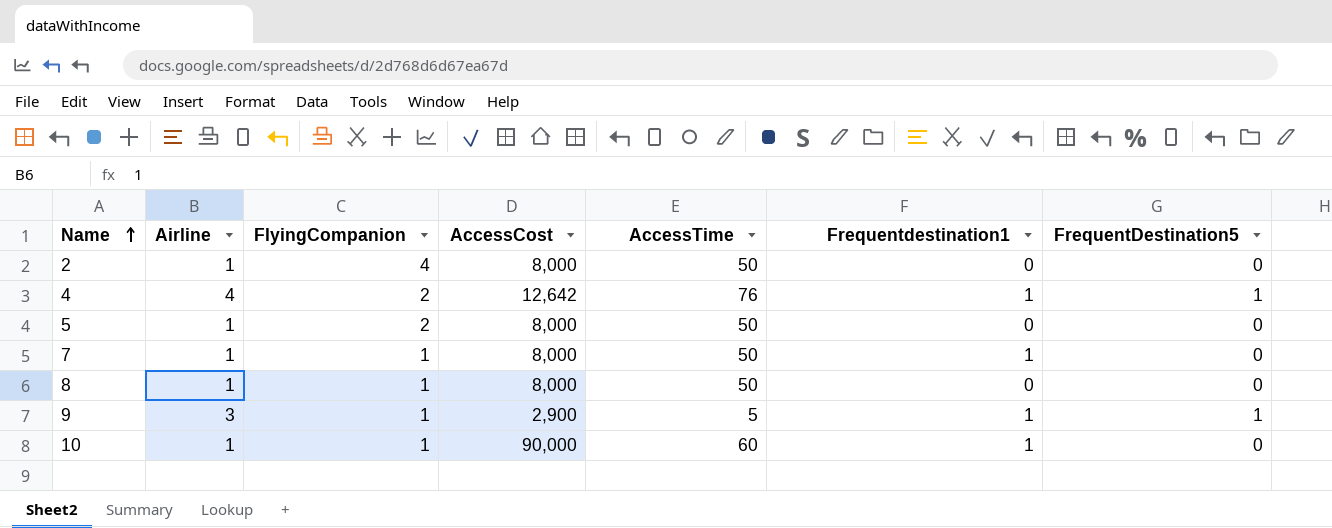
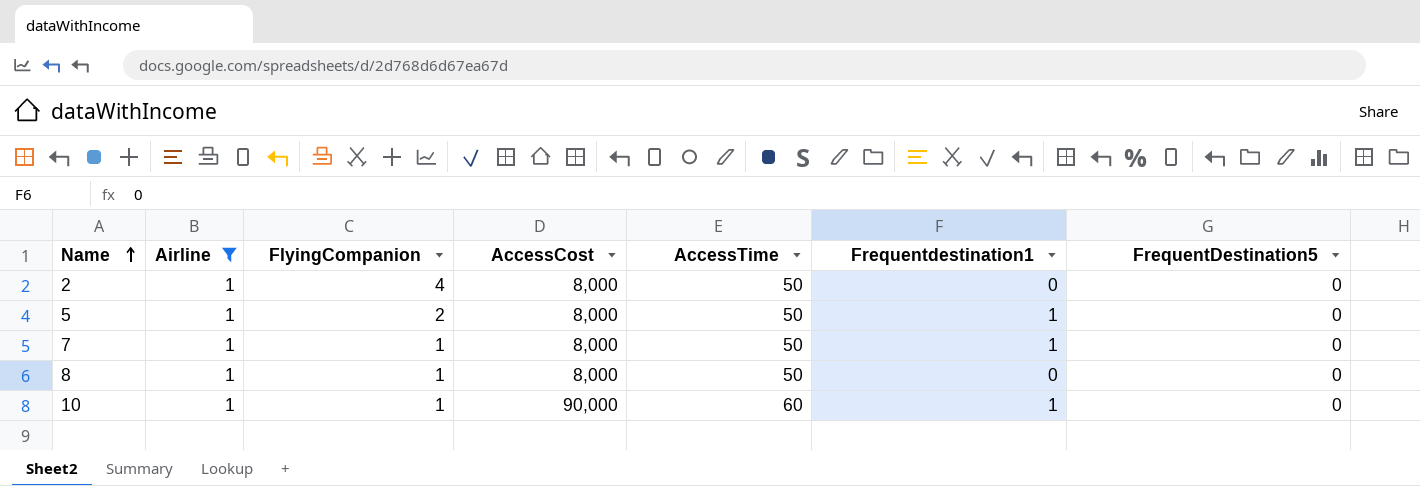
filter: none -> Airline = 1
5 | Frequentdestination1: 0 -> 1

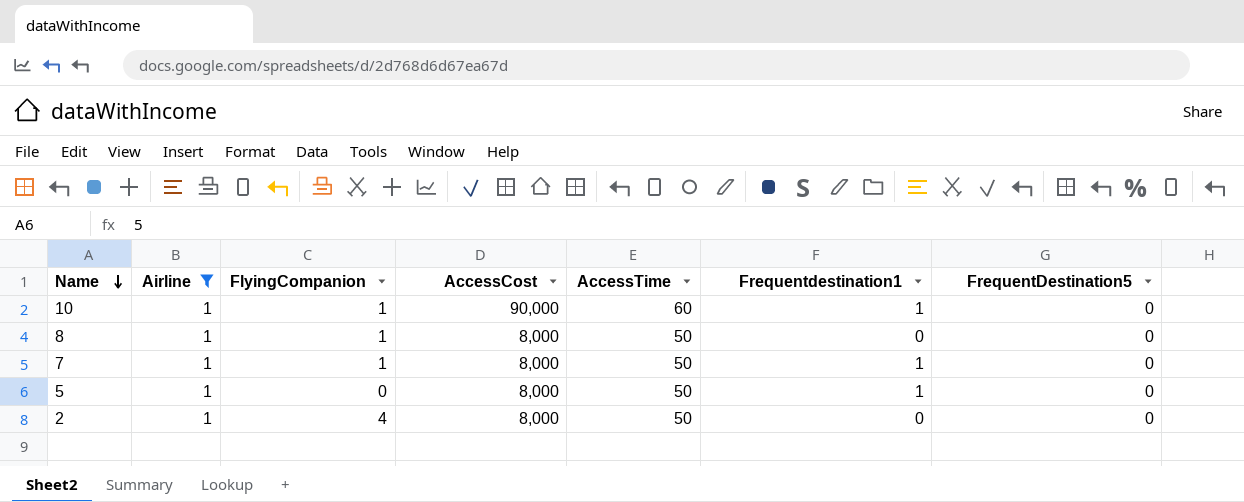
row order: Name ascending -> Name descending
5 | FlyingCompanion: 2 -> 0

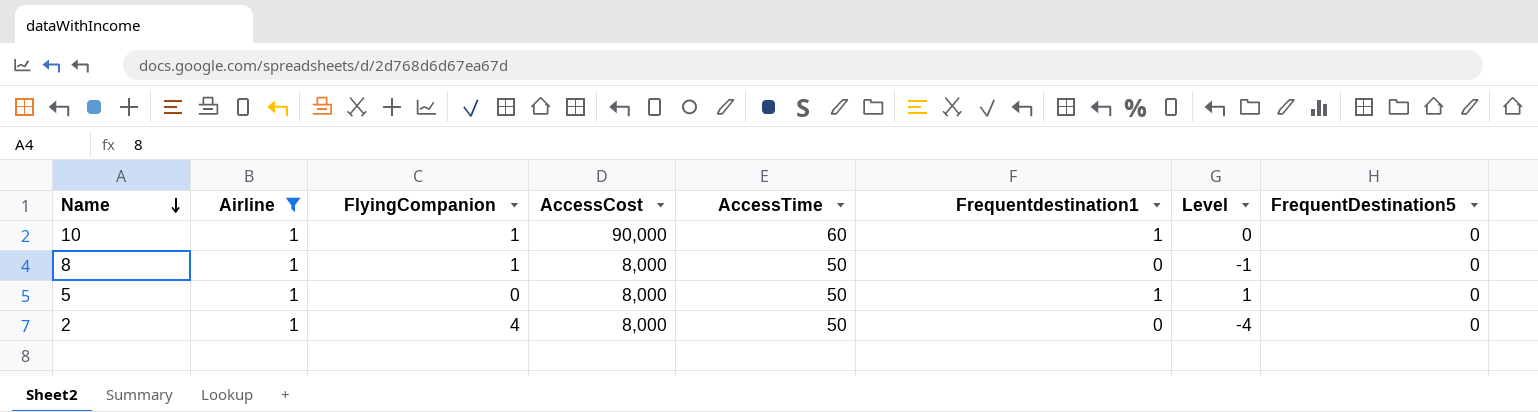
column Level | formula: none -> [Frequentdestination1] - [FlyingCompanion]
row 7: 1 | 1 | 8,000 | 50 | 1 | 0 -> none

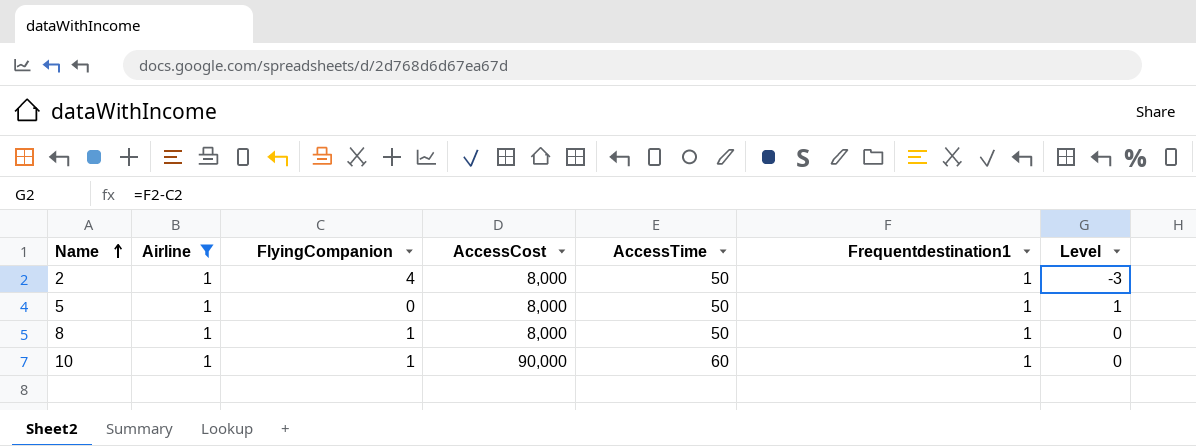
row order: Name descending -> Name ascending
column FrequentDestination5 | position: 8 -> none
2 | Frequentdestination1: 0 -> 1
2 | Level: -4 -> -3
8 | Frequentdestination1: 0 -> 1
8 | Level: -1 -> 0

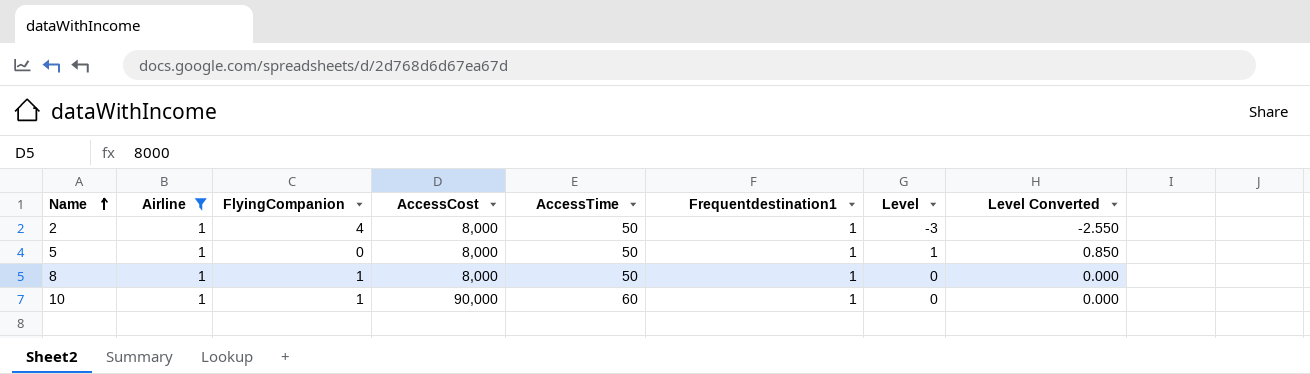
column Level Converted | formula: none -> [Level] * 0.85

